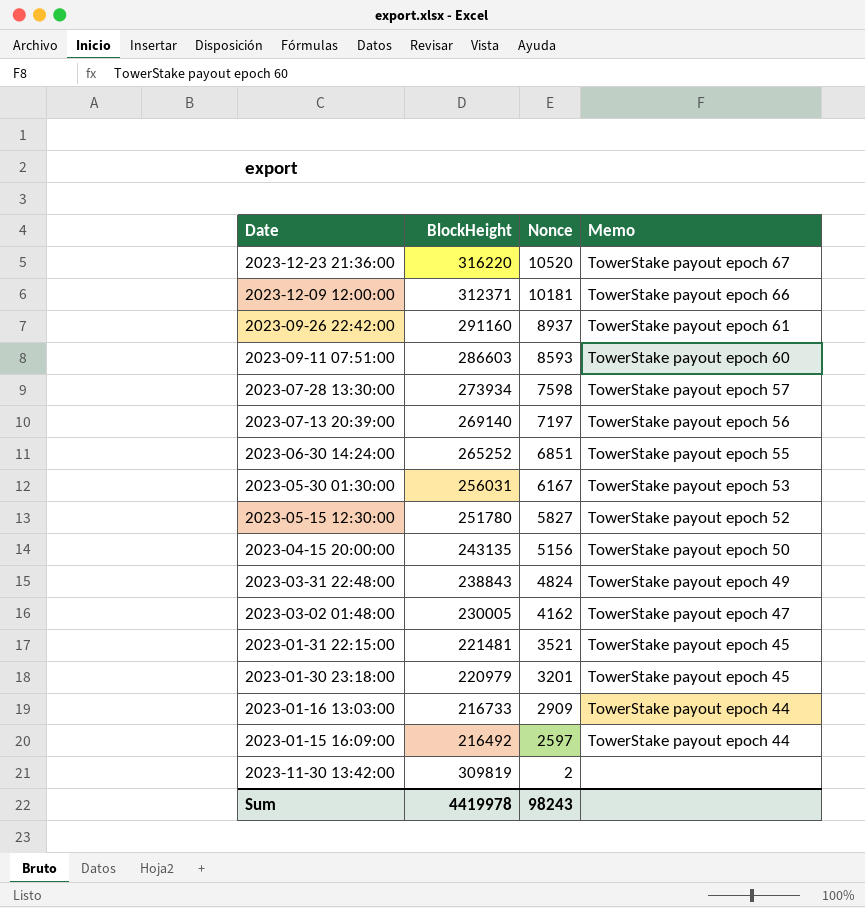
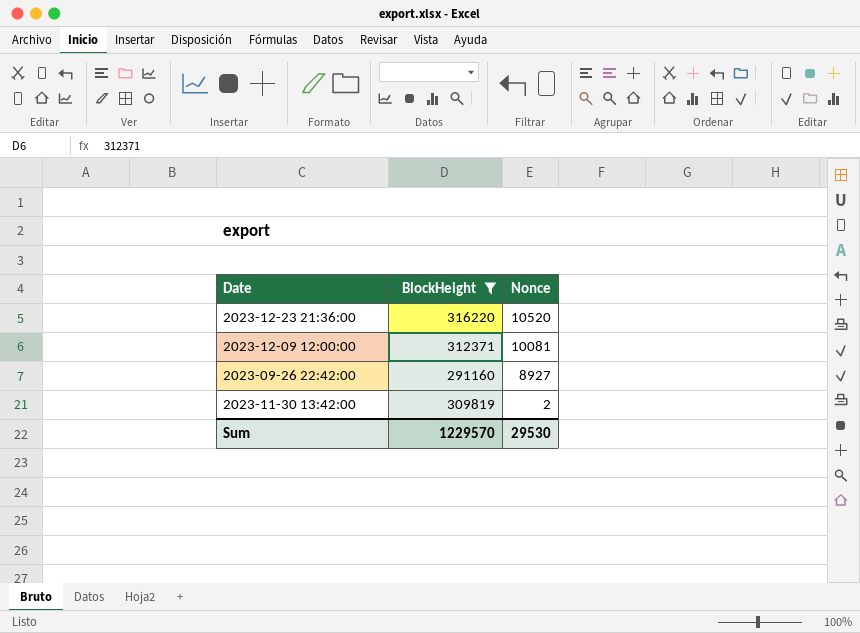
filter: none -> BlockHeight >= 291160
column Memo | position: 4 -> none
2023-12-09 12:00:00 | Nonce: 10181 -> 10081
2023-09-26 22:42:00 | Nonce: 8937 -> 8927
Sum | BlockHeight: 4419978 -> 1229570
Sum | Nonce: 98243 -> 29530

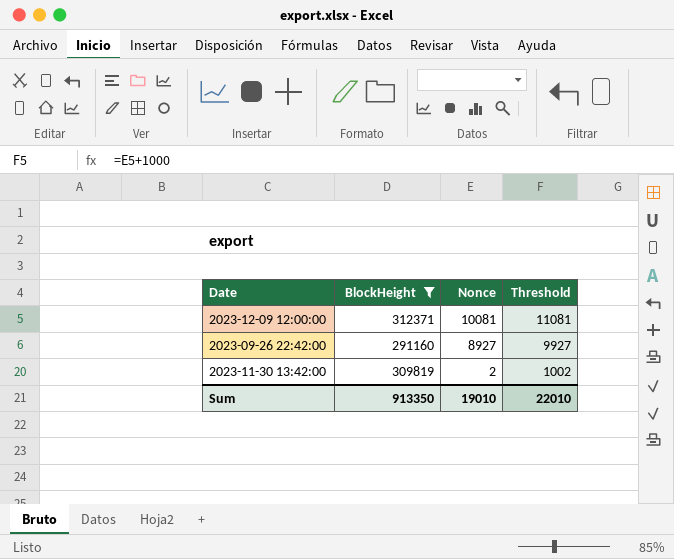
column Threshold | formula: none -> [Nonce] + 1000
row 2023-12-23 21:36:00: 316220 | 10520 -> none
Sum | BlockHeight: 1229570 -> 913350
Sum | Nonce: 29530 -> 19010

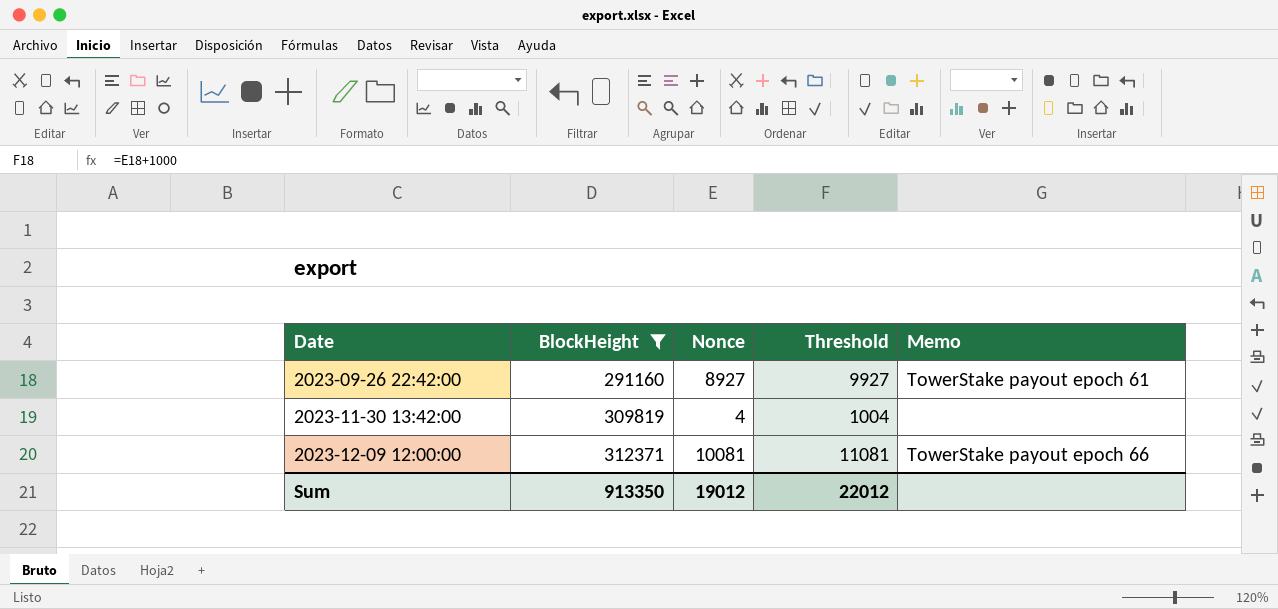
row order: Nonce descending -> Date ascending
column Memo | position: none -> 5
2023-11-30 13:42:00 | Nonce: 2 -> 4
2023-11-30 13:42:00 | Threshold: 1002 -> 1004
Sum | Nonce: 19010 -> 19012
Sum | Threshold: 22010 -> 22012

